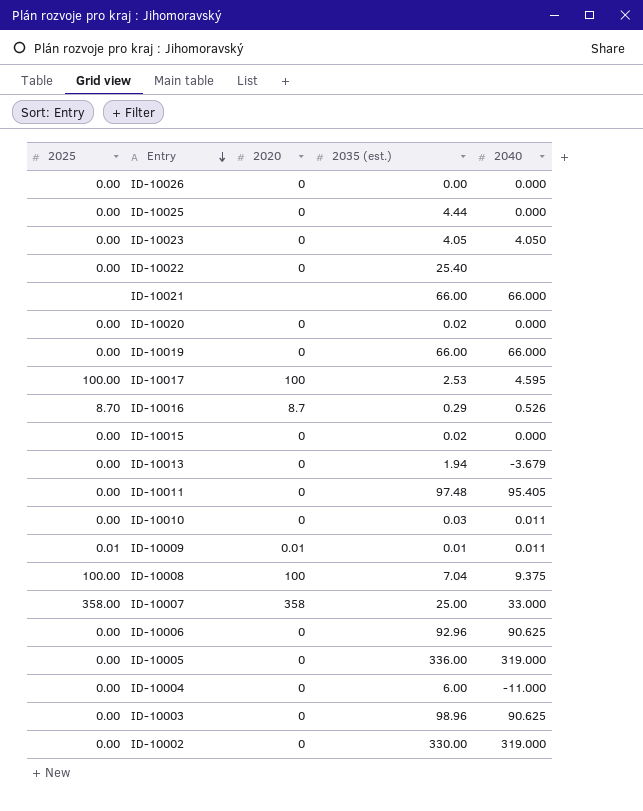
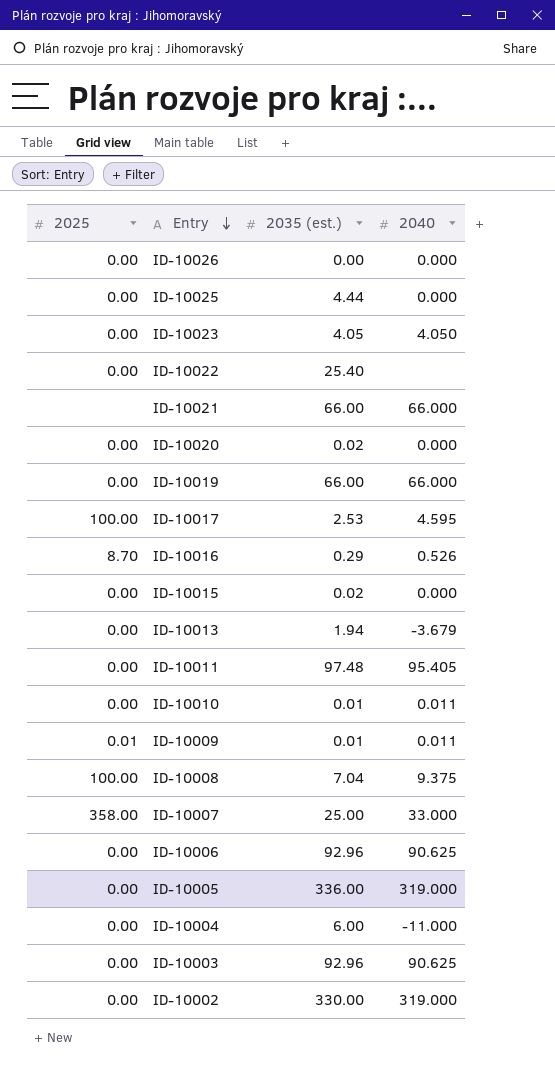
column 2020 | position: 3 -> none
ID-10010 | 2035 (est.): 0.03 -> 0.01
ID-10003 | 2035 (est.): 98.96 -> 92.96

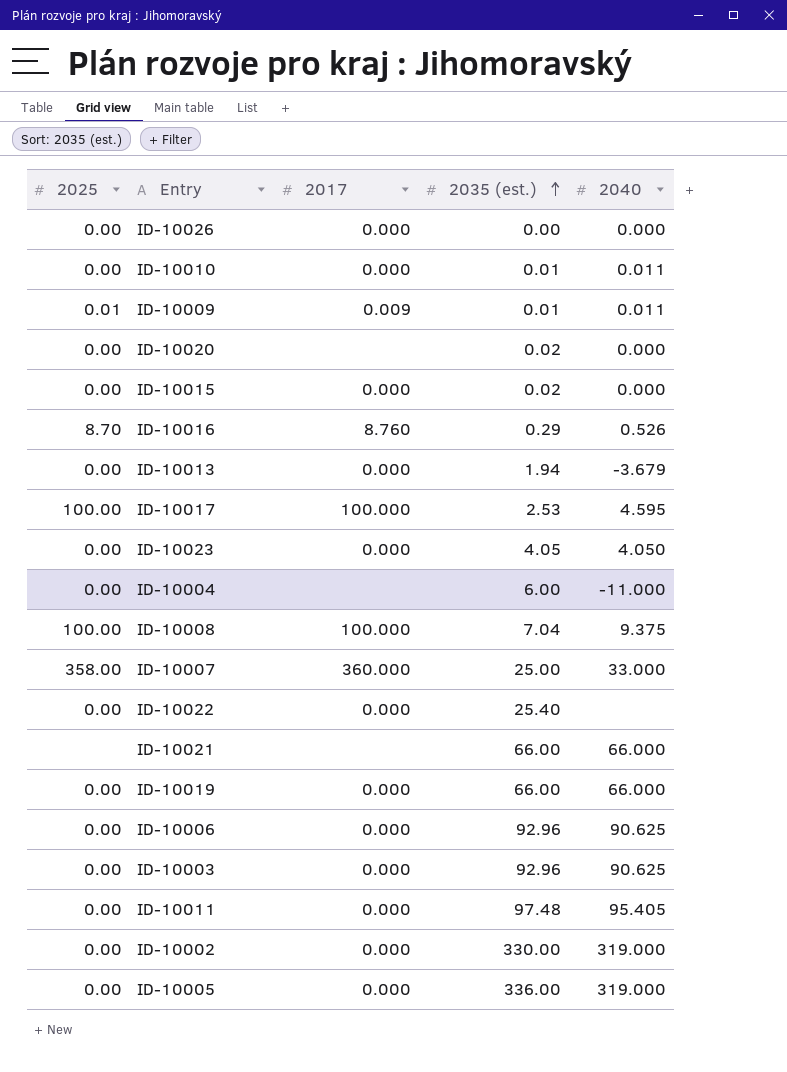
row order: Entry descending -> 2035 (est.) ascending
column 2017 | position: none -> 3
row ID-10025: 0.00 | 4.44 | 0.000 -> none

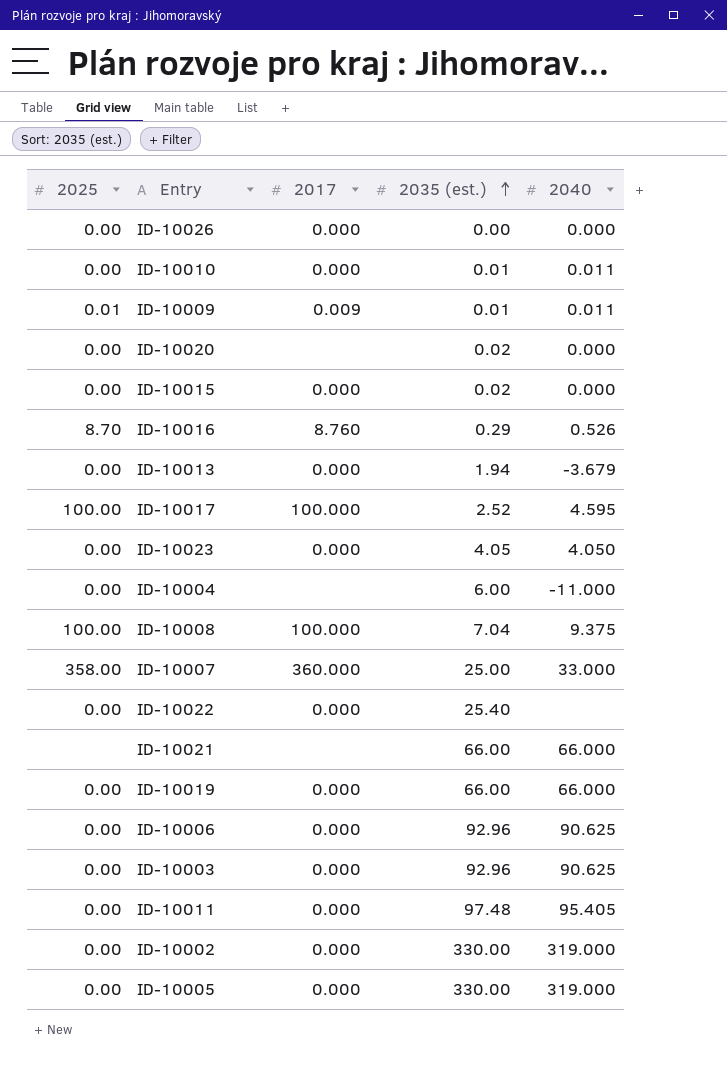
ID-10017 | 2035 (est.): 2.53 -> 2.52
ID-10005 | 2035 (est.): 336.00 -> 330.00

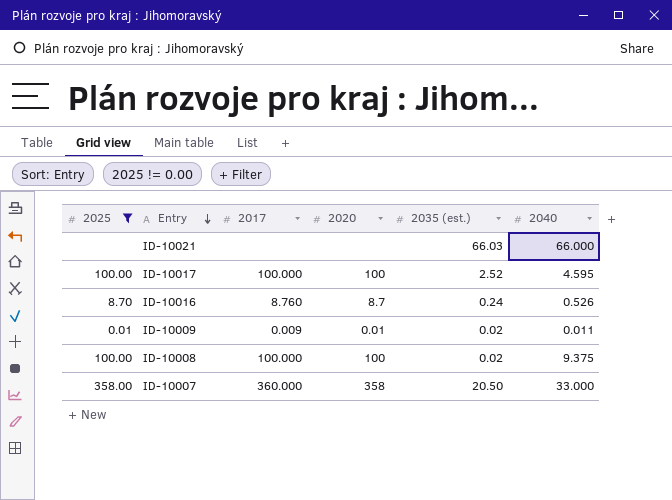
filter: none -> 2025 != 0.00
row order: 2035 (est.) ascending -> Entry descending
column 2020 | position: none -> 4
ID-10021 | 2035 (est.): 66.00 -> 66.03
ID-10016 | 2035 (est.): 0.29 -> 0.24
ID-10009 | 2035 (est.): 0.01 -> 0.02
ID-10008 | 2035 (est.): 7.04 -> 0.02
ID-10007 | 2035 (est.): 25.00 -> 20.50

